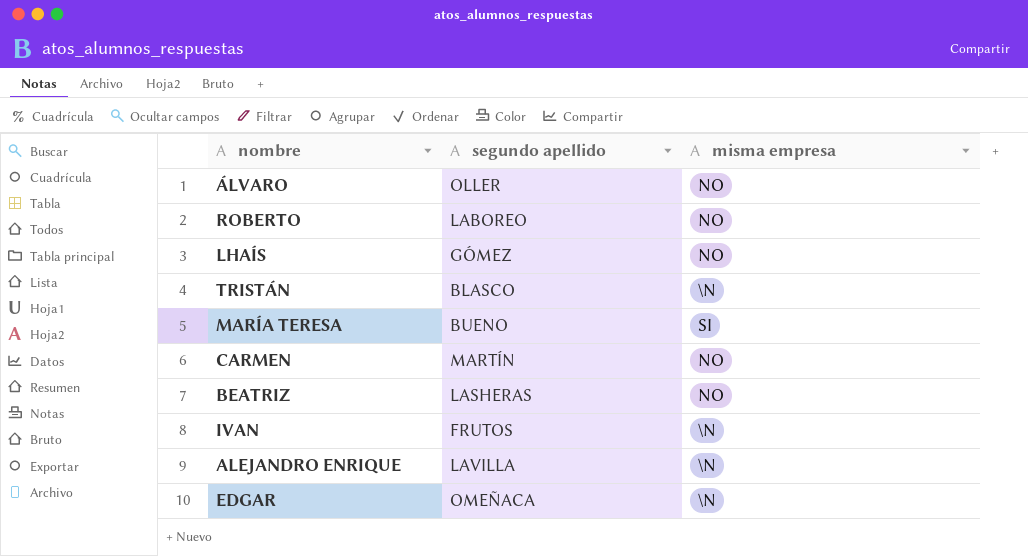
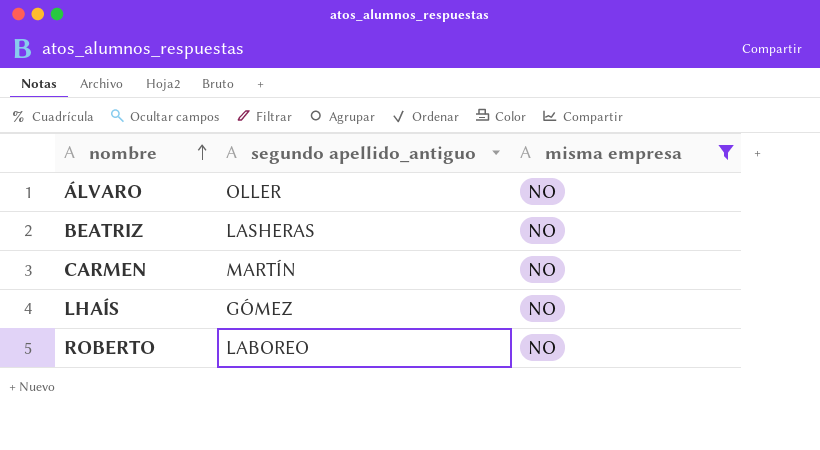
filter: none -> misma empresa = NO
row order: none -> nombre ascending
column name: segundo apellido -> segundo apellido_antiguo

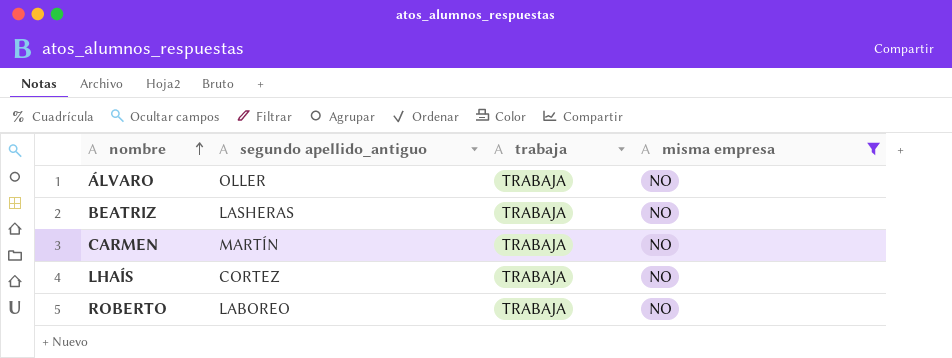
column trabaja | position: none -> 3
LHAÍS | segundo apellido_antiguo: GÓMEZ -> CORTEZ

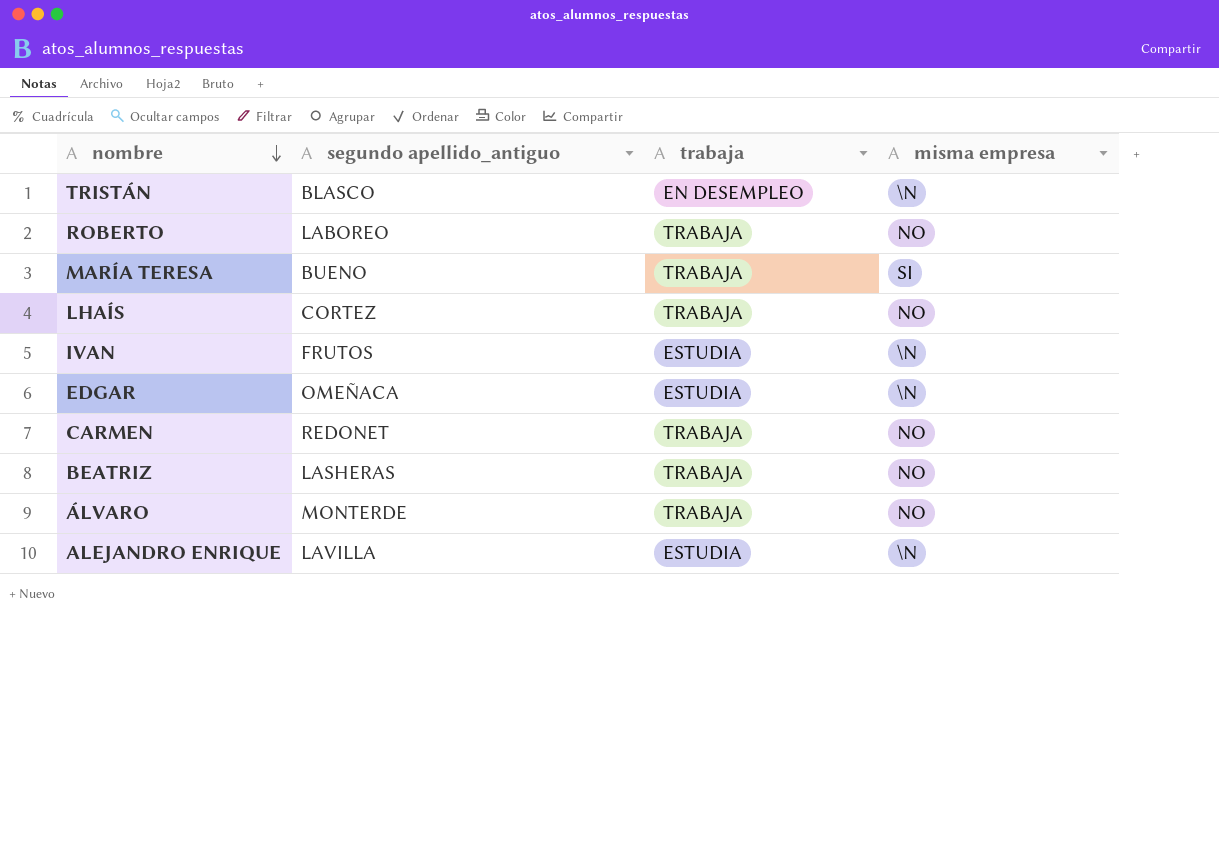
filter: misma empresa = NO -> none
row order: nombre ascending -> nombre descending
CARMEN | segundo apellido_antiguo: MARTÍN -> REDONET
ÁLVARO | segundo apellido_antiguo: OLLER -> MONTERDE

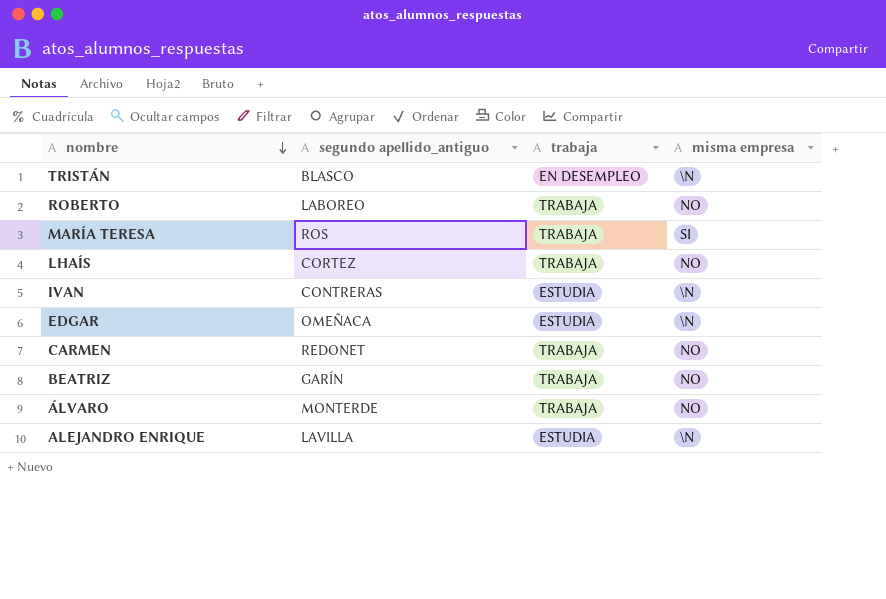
MARÍA TERESA | segundo apellido_antiguo: BUENO -> ROS
IVAN | segundo apellido_antiguo: FRUTOS -> CONTRERAS
BEATRIZ | segundo apellido_antiguo: LASHERAS -> GARÍN

